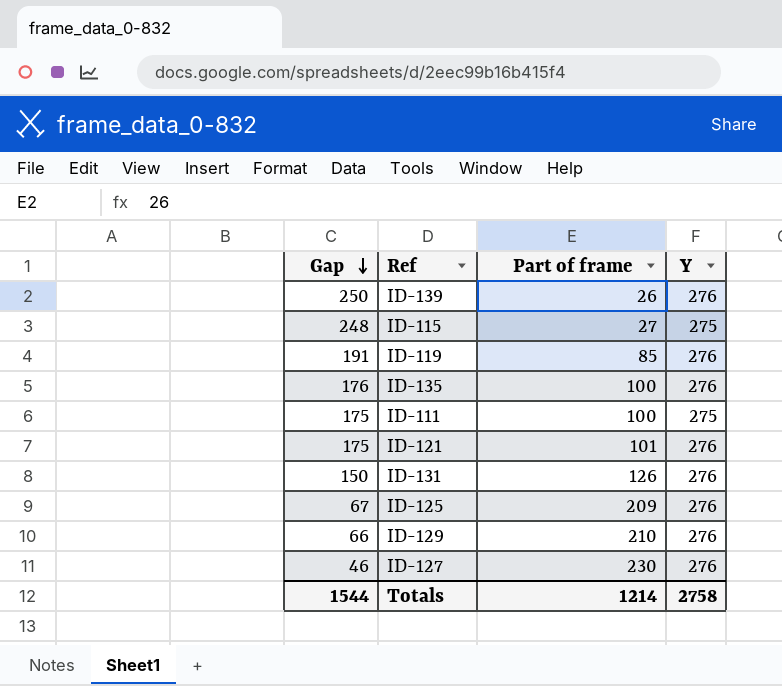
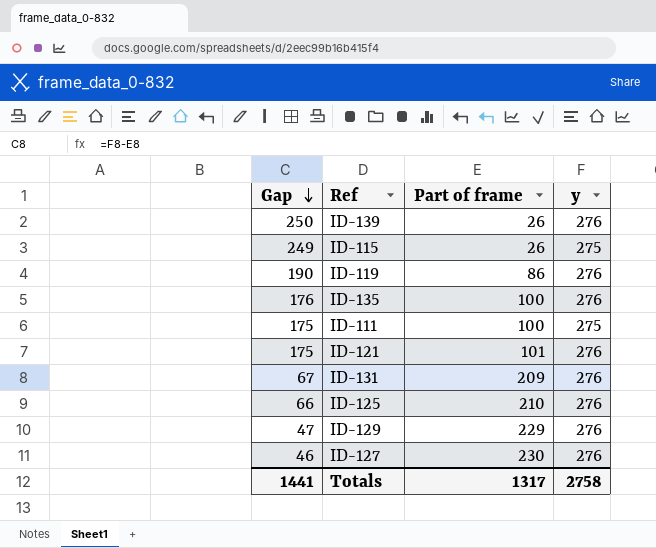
column name: Y -> y
ID-115 | Gap: 248 -> 249
ID-115 | Part of frame: 27 -> 26
ID-119 | Gap: 191 -> 190
ID-119 | Part of frame: 85 -> 86
ID-131 | Gap: 150 -> 67
ID-131 | Part of frame: 126 -> 209
ID-125 | Gap: 67 -> 66
ID-125 | Part of frame: 209 -> 210
ID-129 | Gap: 66 -> 47
ID-129 | Part of frame: 210 -> 229
Totals | Gap: 1544 -> 1441
Totals | Part of frame: 1214 -> 1317

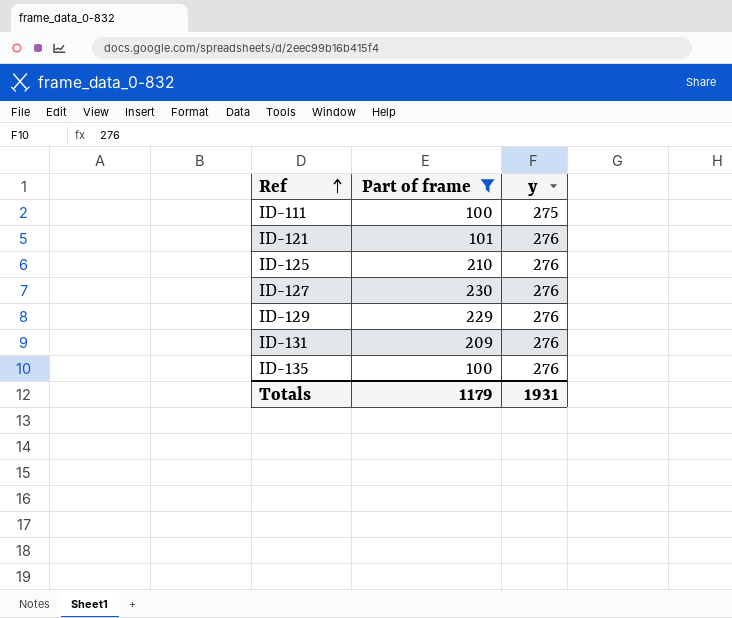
filter: none -> Part of frame >= 100
row order: Gap descending -> Ref ascending
column Gap | formula: [y] - [Part of frame] -> none
Totals | Part of frame: 1317 -> 1179
Totals | y: 2758 -> 1931

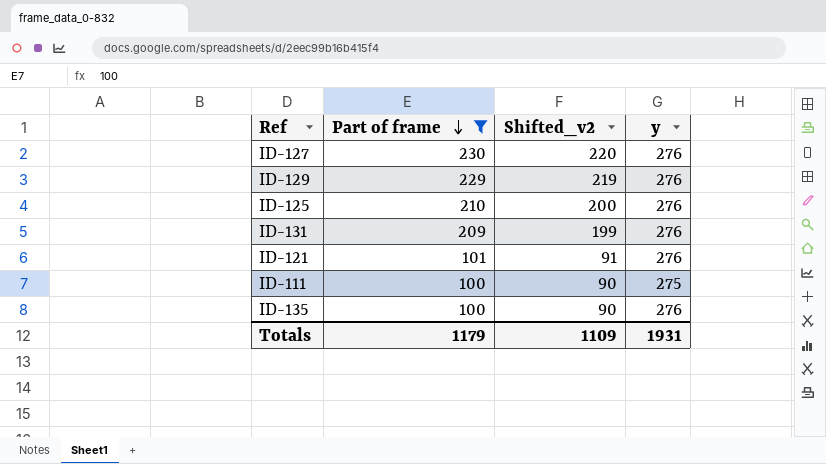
row order: Ref ascending -> Part of frame descending
column Shifted_v2 | formula: none -> [Part of frame] - 10

